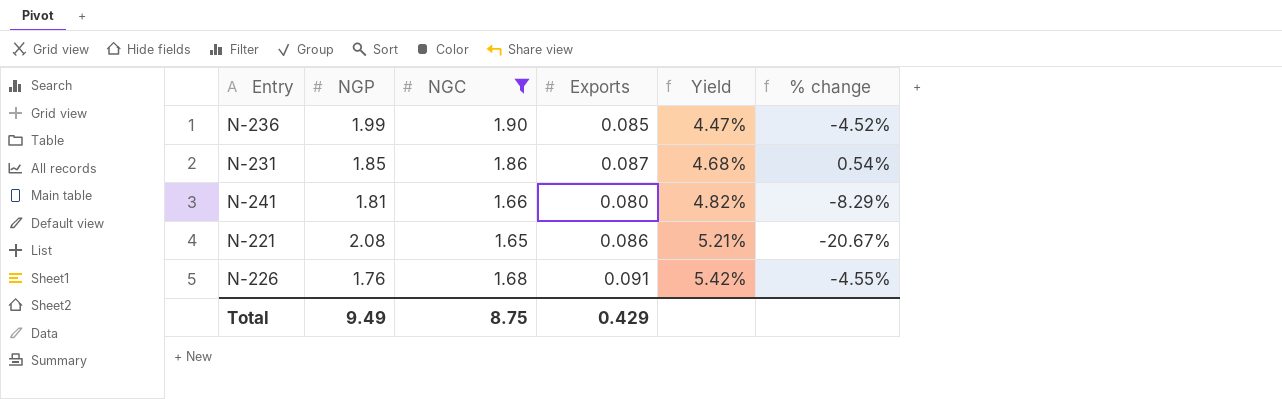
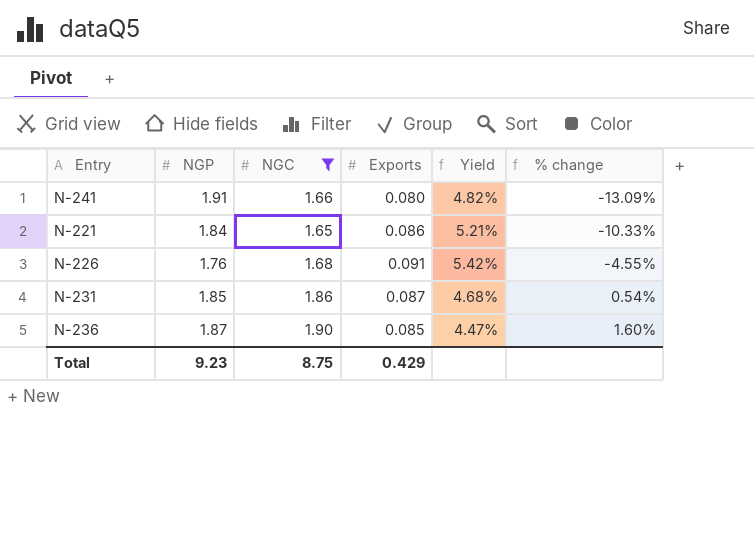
row order: Yield ascending -> % change ascending
N-241 | NGP: 1.81 -> 1.91
N-241 | % change: -8.29% -> -13.09%
N-221 | NGP: 2.08 -> 1.84
N-221 | % change: -20.67% -> -10.33%
N-236 | NGP: 1.99 -> 1.87
N-236 | % change: -4.52% -> 1.60%
Total | NGP: 9.49 -> 9.23

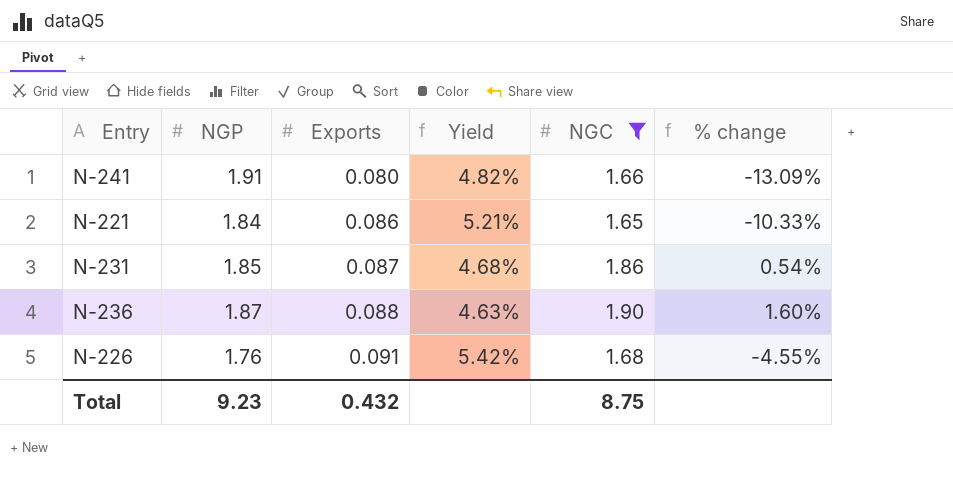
row order: % change ascending -> Exports ascending
column NGC | position: 3 -> 5
N-236 | Exports: 0.085 -> 0.088
N-236 | Yield: 4.47% -> 4.63%
Total | Exports: 0.429 -> 0.432

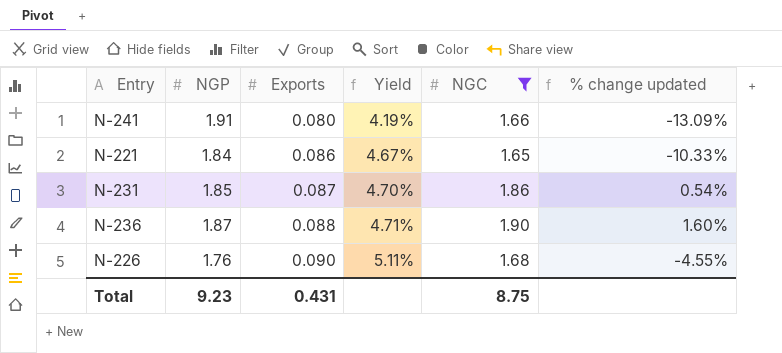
column Yield | formula: [Exports] / [NGC] -> [Exports] / [NGP]
column name: % change -> % change updated
N-226 | Exports: 0.091 -> 0.090
Total | Exports: 0.432 -> 0.431

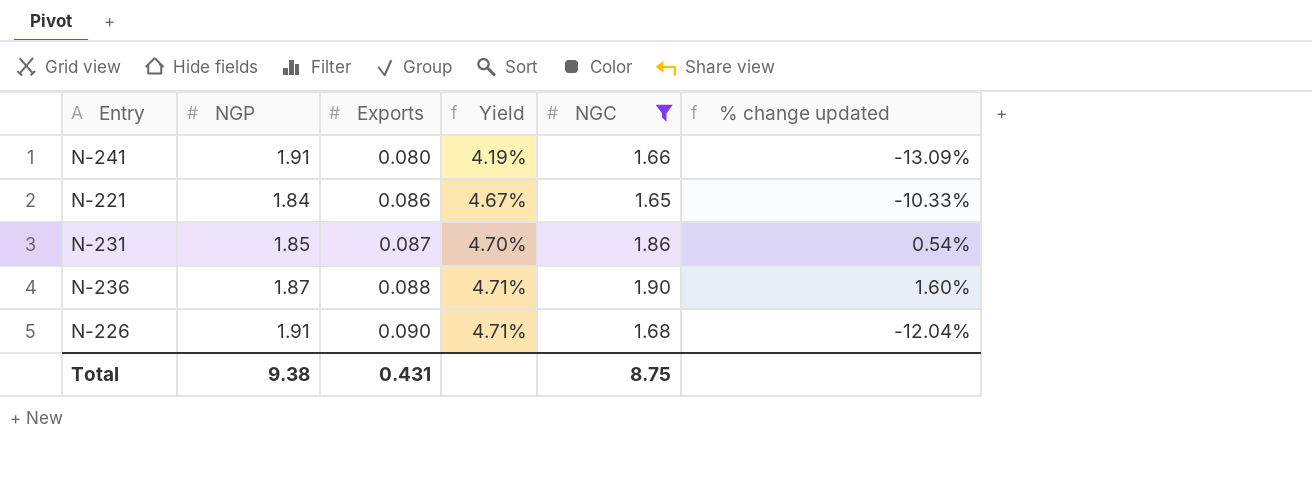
N-226 | NGP: 1.76 -> 1.91
N-226 | Yield: 5.11% -> 4.71%
N-226 | % change updated: -4.55% -> -12.04%
Total | NGP: 9.23 -> 9.38

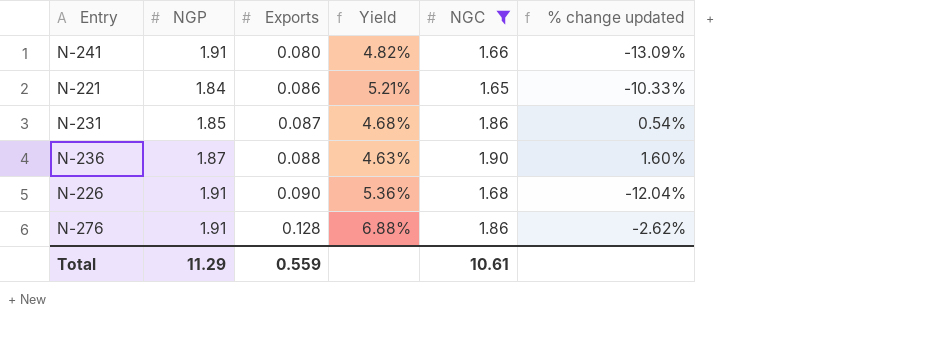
column Yield | formula: [Exports] / [NGP] -> [Exports] / [NGC]
row N-276: none -> 1.91 | 0.128 | 6.88% | 1.86 | -2.62%
Total | NGP: 9.38 -> 11.29
Total | Exports: 0.431 -> 0.559
Total | NGC: 8.75 -> 10.61

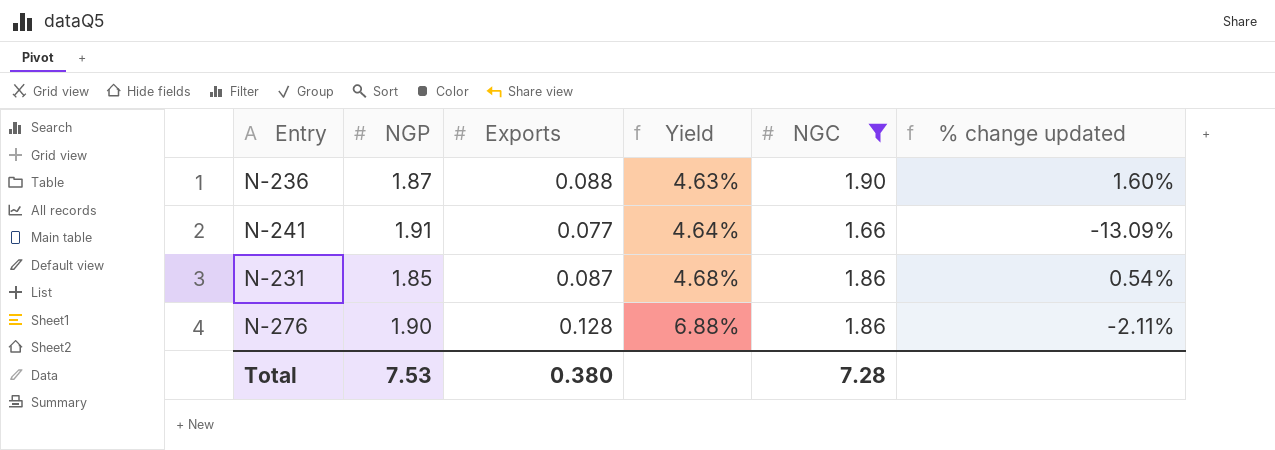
row order: Exports ascending -> Yield ascending
row N-221: 1.84 | 0.086 | 5.21% | 1.65 | -10.33% -> none
row N-226: 1.91 | 0.090 | 5.36% | 1.68 | -12.04% -> none
N-241 | Exports: 0.080 -> 0.077
N-241 | Yield: 4.82% -> 4.64%
N-276 | NGP: 1.91 -> 1.90
N-276 | % change updated: -2.62% -> -2.11%
Total | NGP: 11.29 -> 7.53
Total | Exports: 0.559 -> 0.380
Total | NGC: 10.61 -> 7.28

